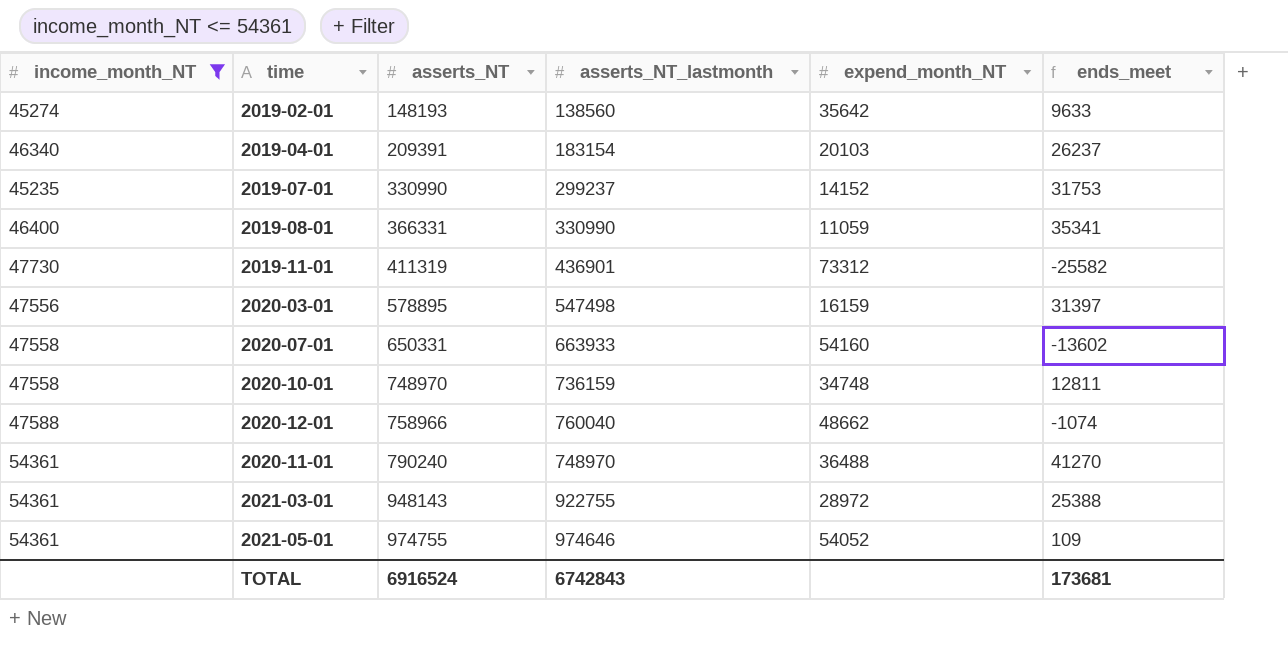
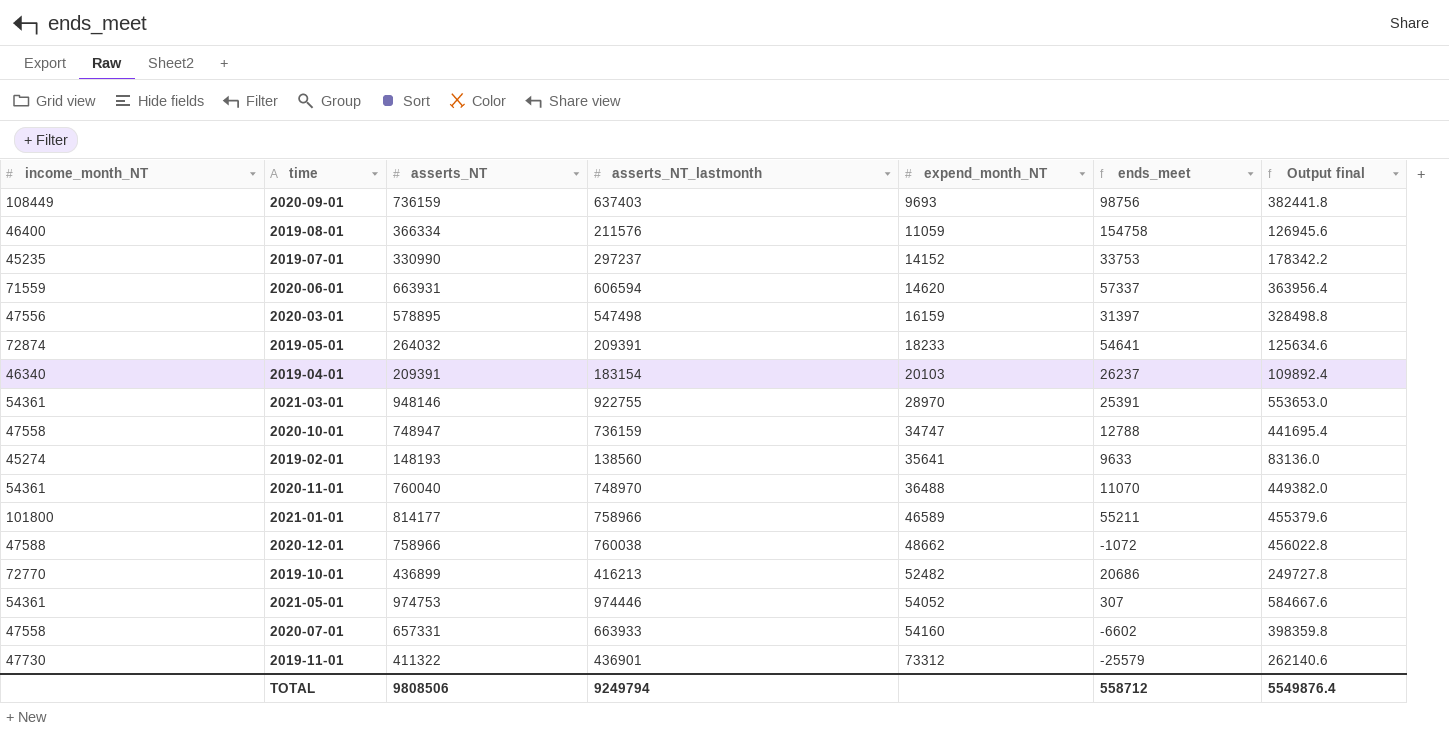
filter: income_month_NT <= 54361 -> none
row order: asserts_NT ascending -> expend_month_NT ascending
column Output final | formula: none -> [asserts_NT_lastmonth] * 0.6
2019-08-01 | asserts_NT: 366331 -> 366334
2019-08-01 | asserts_NT_lastmonth: 330990 -> 211576
2019-08-01 | ends_meet: 35341 -> 154758
2019-07-01 | asserts_NT_lastmonth: 299237 -> 297237
2019-07-01 | ends_meet: 31753 -> 33753
2021-03-01 | asserts_NT: 948143 -> 948146
2021-03-01 | expend_month_NT: 28972 -> 28970
2021-03-01 | ends_meet: 25388 -> 25391
2020-10-01 | asserts_NT: 748970 -> 748947
2020-10-01 | expend_month_NT: 34748 -> 34747
2020-10-01 | ends_meet: 12811 -> 12788
2019-02-01 | expend_month_NT: 35642 -> 35641
2020-11-01 | asserts_NT: 790240 -> 760040
2020-11-01 | ends_meet: 41270 -> 11070
2020-12-01 | asserts_NT_lastmonth: 760040 -> 760038
2020-12-01 | ends_meet: -1074 -> -1072
2021-05-01 | asserts_NT: 974755 -> 974753
2021-05-01 | asserts_NT_lastmonth: 974646 -> 974446
2021-05-01 | ends_meet: 109 -> 307
2020-07-01 | asserts_NT: 650331 -> 657331
2020-07-01 | ends_meet: -13602 -> -6602
2019-11-01 | asserts_NT: 411319 -> 411322
2019-11-01 | ends_meet: -25582 -> -25579
TOTAL | asserts_NT: 6916524 -> 9808506
TOTAL | asserts_NT_lastmonth: 6742843 -> 9249794
TOTAL | ends_meet: 173681 -> 558712

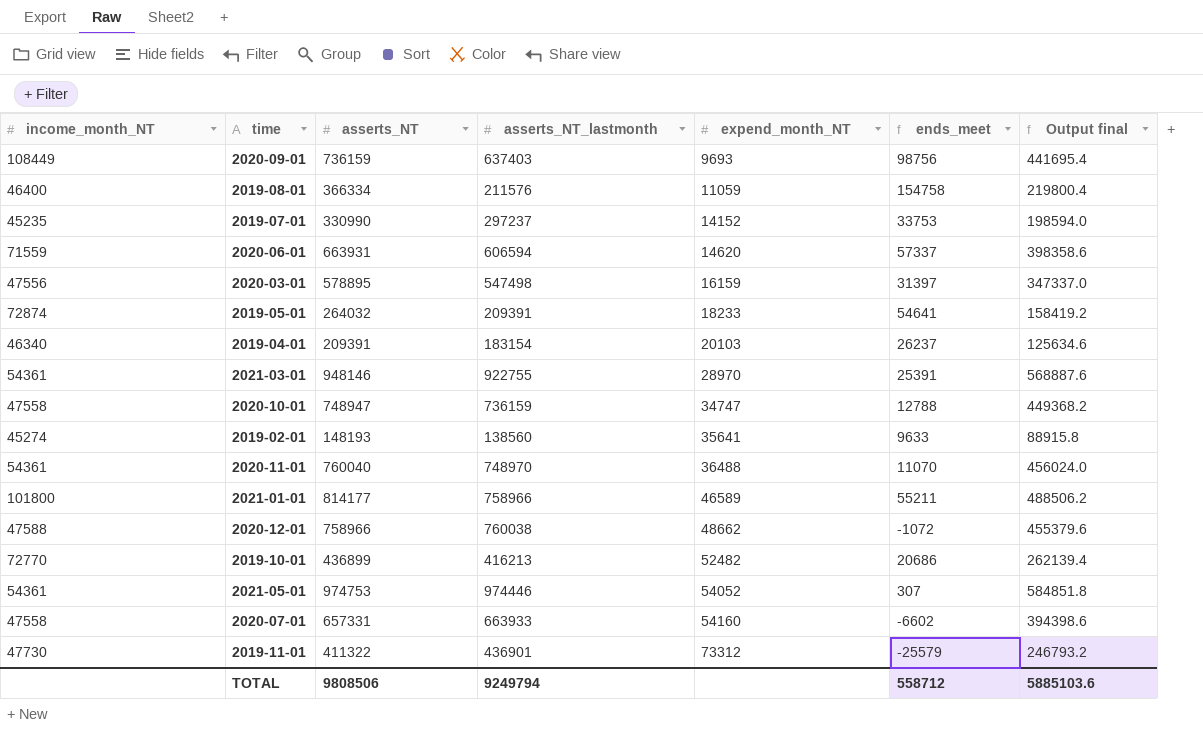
column Output final | formula: [asserts_NT_lastmonth] * 0.6 -> [asserts_NT] * 0.6
TOTAL | Output final: 5549876.4 -> 5885103.6

